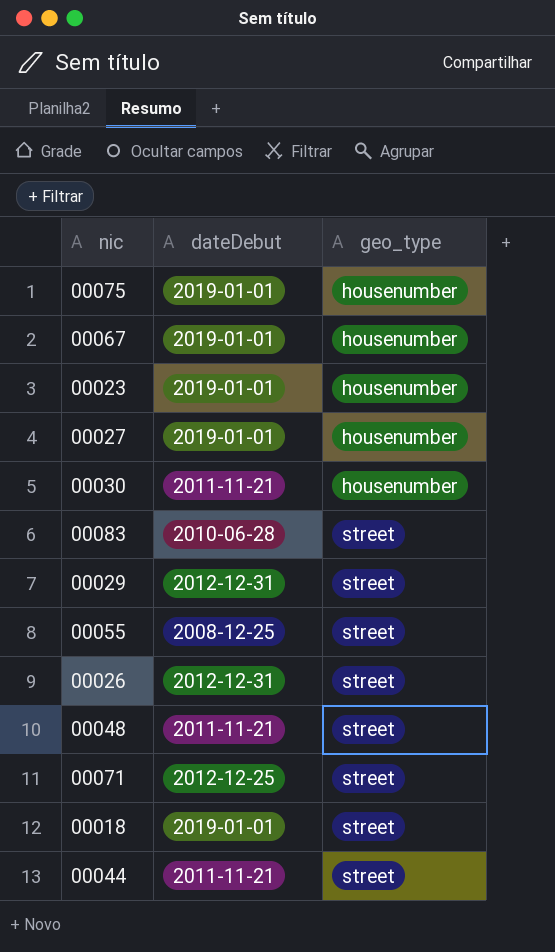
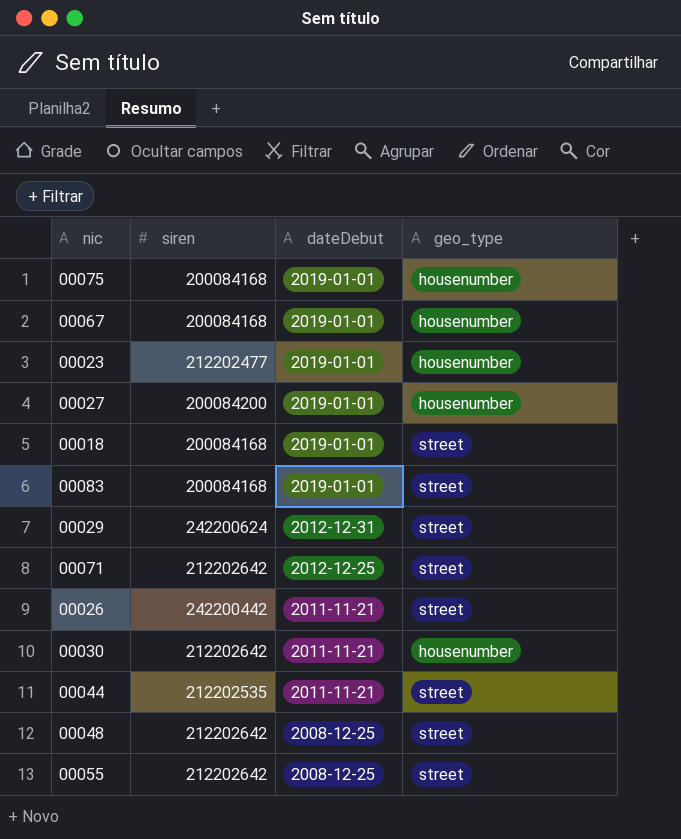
row order: geo_type ascending -> dateDebut descending
column siren | position: none -> 2
00083 | dateDebut: 2010-06-28 -> 2019-01-01
00026 | dateDebut: 2012-12-31 -> 2011-11-21
00048 | dateDebut: 2011-11-21 -> 2008-12-25

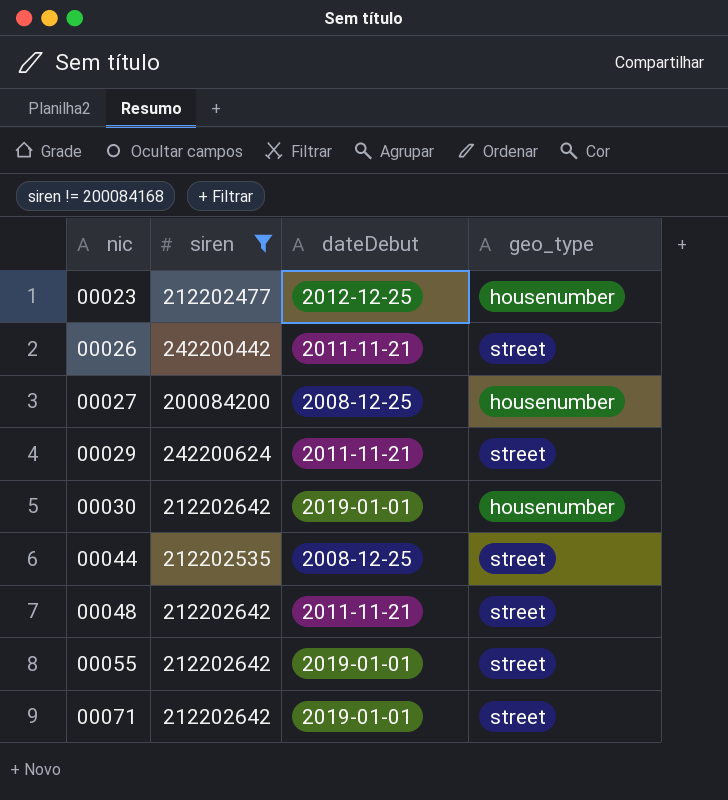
filter: none -> siren != 200084168
row order: dateDebut descending -> nic ascending
00023 | dateDebut: 2019-01-01 -> 2012-12-25
00027 | dateDebut: 2019-01-01 -> 2008-12-25
00029 | dateDebut: 2012-12-31 -> 2011-11-21
00030 | dateDebut: 2011-11-21 -> 2019-01-01
00044 | dateDebut: 2011-11-21 -> 2008-12-25
00048 | dateDebut: 2008-12-25 -> 2011-11-21
00055 | dateDebut: 2008-12-25 -> 2019-01-01
00071 | dateDebut: 2012-12-25 -> 2019-01-01

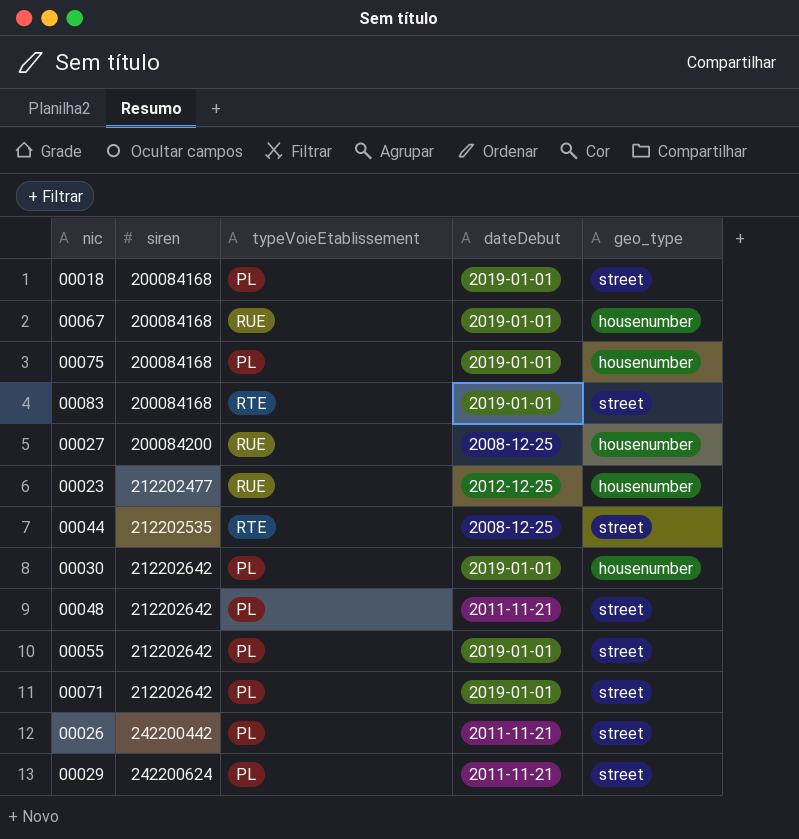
filter: siren != 200084168 -> none
row order: nic ascending -> siren ascending
column typeVoieEtablissement | position: none -> 3

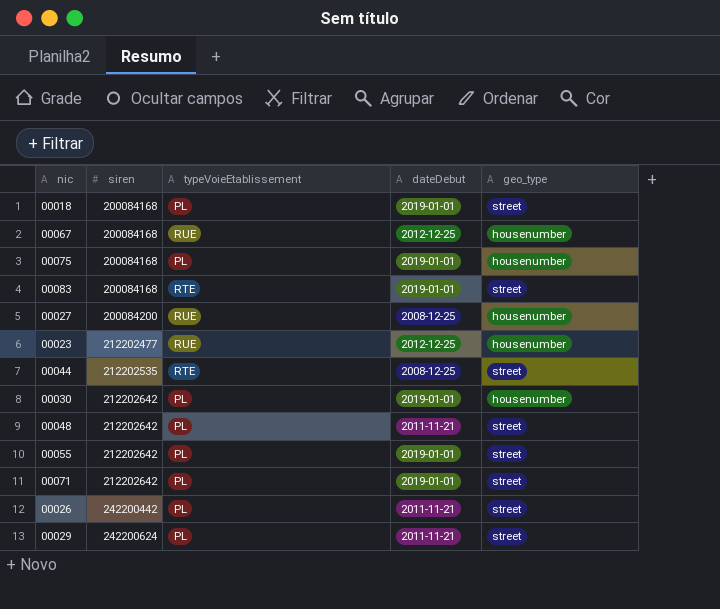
00067 | dateDebut: 2019-01-01 -> 2012-12-25

